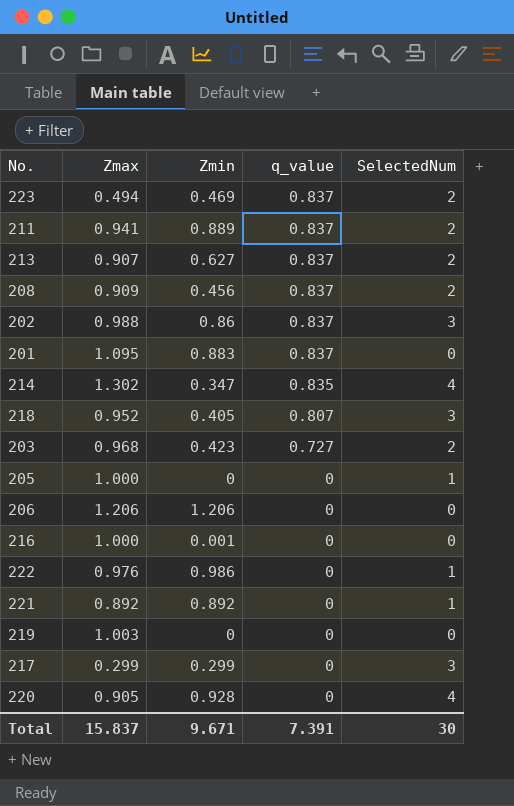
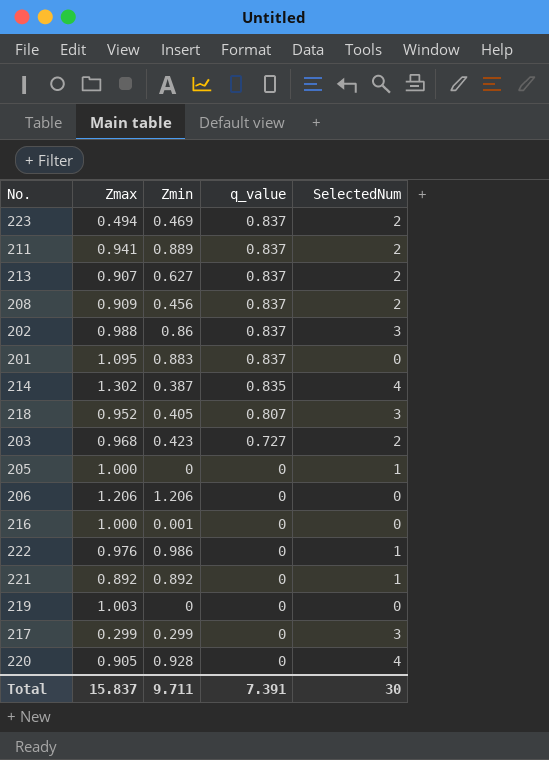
214 | Zmin: 0.347 -> 0.387
Total | Zmin: 9.671 -> 9.711

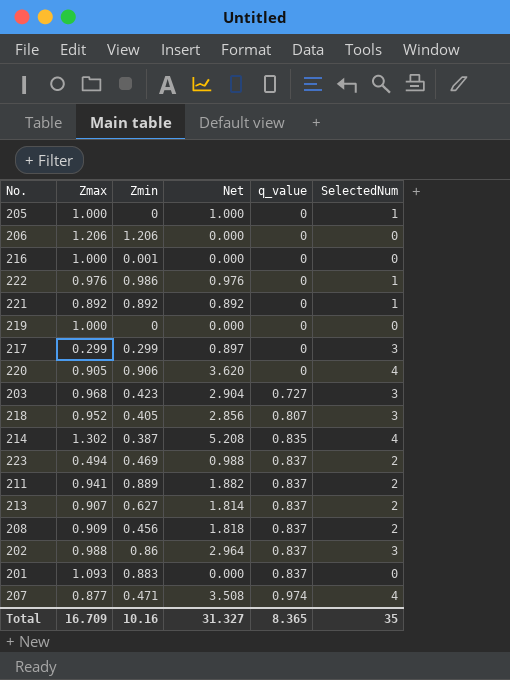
row order: q_value descending -> q_value ascending
column Net | formula: none -> [Zmax] * [SelectedNum]
219 | Zmax: 1.003 -> 1.000
220 | Zmin: 0.928 -> 0.906
203 | SelectedNum: 2 -> 3
201 | Zmax: 1.095 -> 1.093
row 207: none -> 0.877 | 0.471 | 3.508 | 0.974 | 4
Total | Zmax: 15.837 -> 16.709
Total | Zmin: 9.711 -> 10.16
Total | q_value: 7.391 -> 8.365
Total | SelectedNum: 30 -> 35

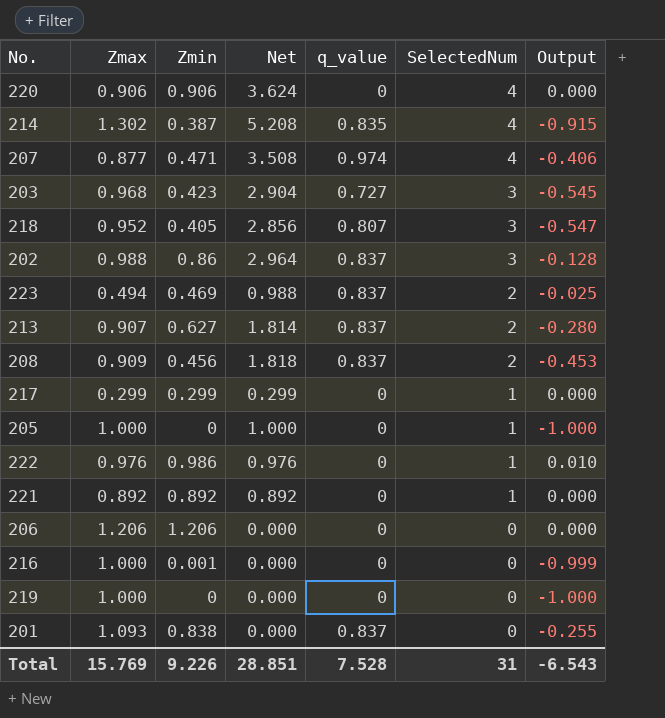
row order: q_value ascending -> SelectedNum descending
column Output | formula: none -> [Zmin] - [Zmax]
row 211: 0.941 | 0.889 | 1.882 | 0.837 | 2 -> none
220 | Zmax: 0.905 -> 0.906
220 | Net: 3.620 -> 3.624
217 | Net: 0.897 -> 0.299
217 | SelectedNum: 3 -> 1
201 | Zmin: 0.883 -> 0.838
Total | Zmax: 16.709 -> 15.769
Total | Zmin: 10.16 -> 9.226
Total | Net: 31.327 -> 28.851
Total | q_value: 8.365 -> 7.528
Total | SelectedNum: 35 -> 31

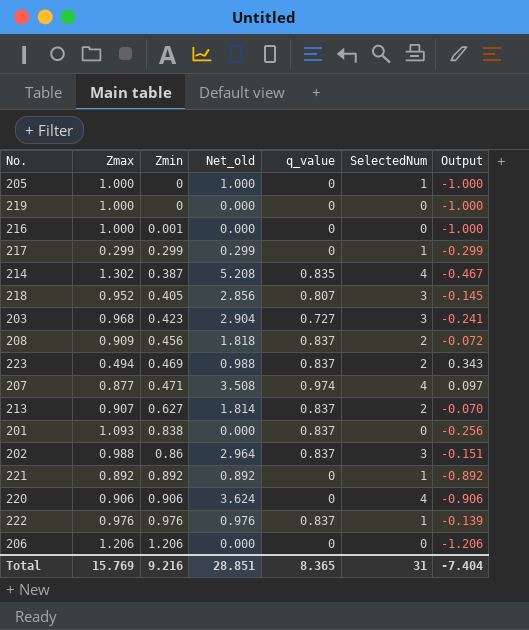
row order: SelectedNum descending -> Zmin ascending
column name: Net -> Net_old
column Output | formula: [Zmin] - [Zmax] -> [q_value] - [Zmax]
222 | Zmin: 0.986 -> 0.976
222 | q_value: 0 -> 0.837
Total | Zmin: 9.226 -> 9.216
Total | q_value: 7.528 -> 8.365
Total | Output: -6.543 -> -7.404

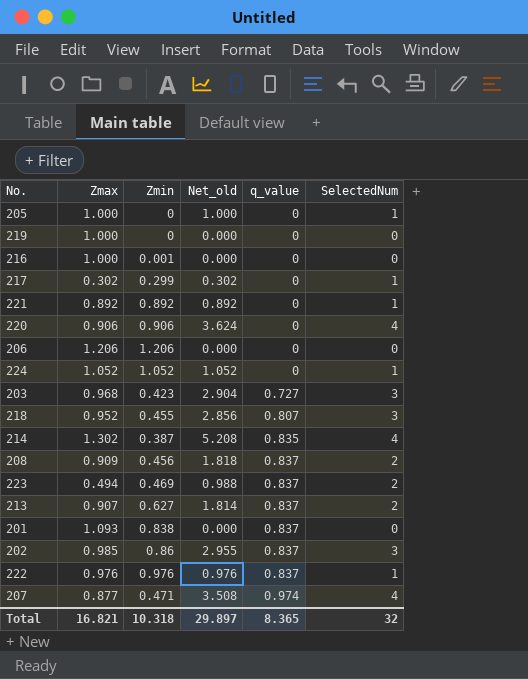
row order: Zmin ascending -> q_value ascending
column Output | formula: [q_value] - [Zmax] -> none
217 | Zmax: 0.299 -> 0.302
217 | Net_old: 0.299 -> 0.302
row 224: none -> 1.052 | 1.052 | 1.052 | 0 | 1
218 | Zmin: 0.405 -> 0.455
202 | Zmax: 0.988 -> 0.985
202 | Net_old: 2.964 -> 2.955
Total | Zmax: 15.769 -> 16.821
Total | Zmin: 9.216 -> 10.318
Total | Net_old: 28.851 -> 29.897
Total | SelectedNum: 31 -> 32

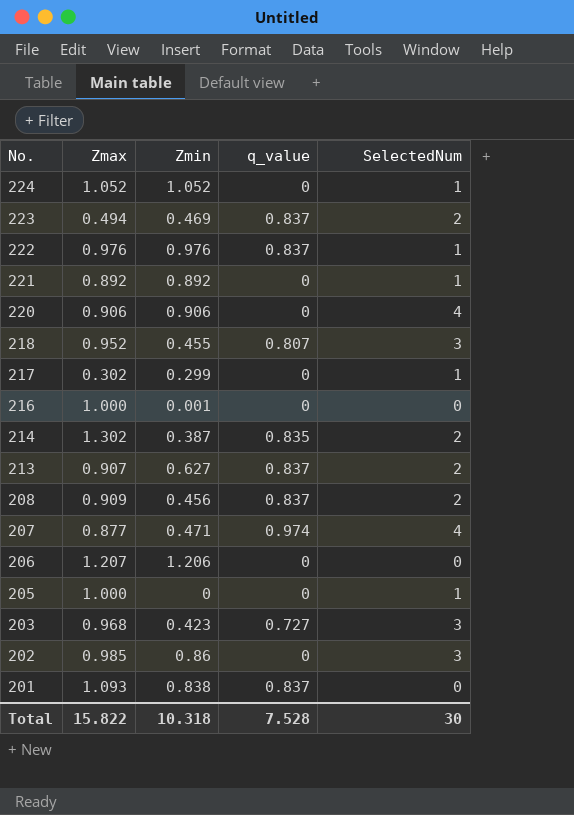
row order: q_value ascending -> No. descending
column Net_old | formula: [Zmax] * [SelectedNum] -> none
row 219: 1.000 | 0 | 0.000 | 0 | 0 -> none
214 | SelectedNum: 4 -> 2
206 | Zmax: 1.206 -> 1.207
202 | q_value: 0.837 -> 0
Total | Zmax: 16.821 -> 15.822
Total | q_value: 8.365 -> 7.528
Total | SelectedNum: 32 -> 30

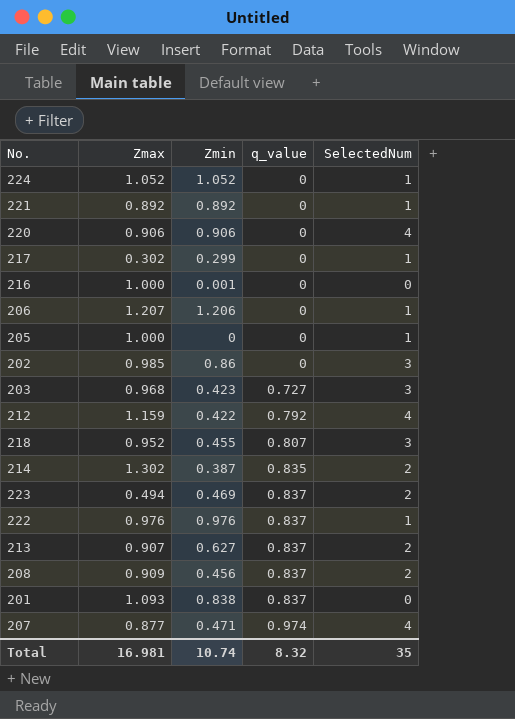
row order: No. descending -> q_value ascending
206 | SelectedNum: 0 -> 1
row 212: none -> 1.159 | 0.422 | 0.792 | 4
Total | Zmax: 15.822 -> 16.981
Total | Zmin: 10.318 -> 10.74
Total | q_value: 7.528 -> 8.32
Total | SelectedNum: 30 -> 35

